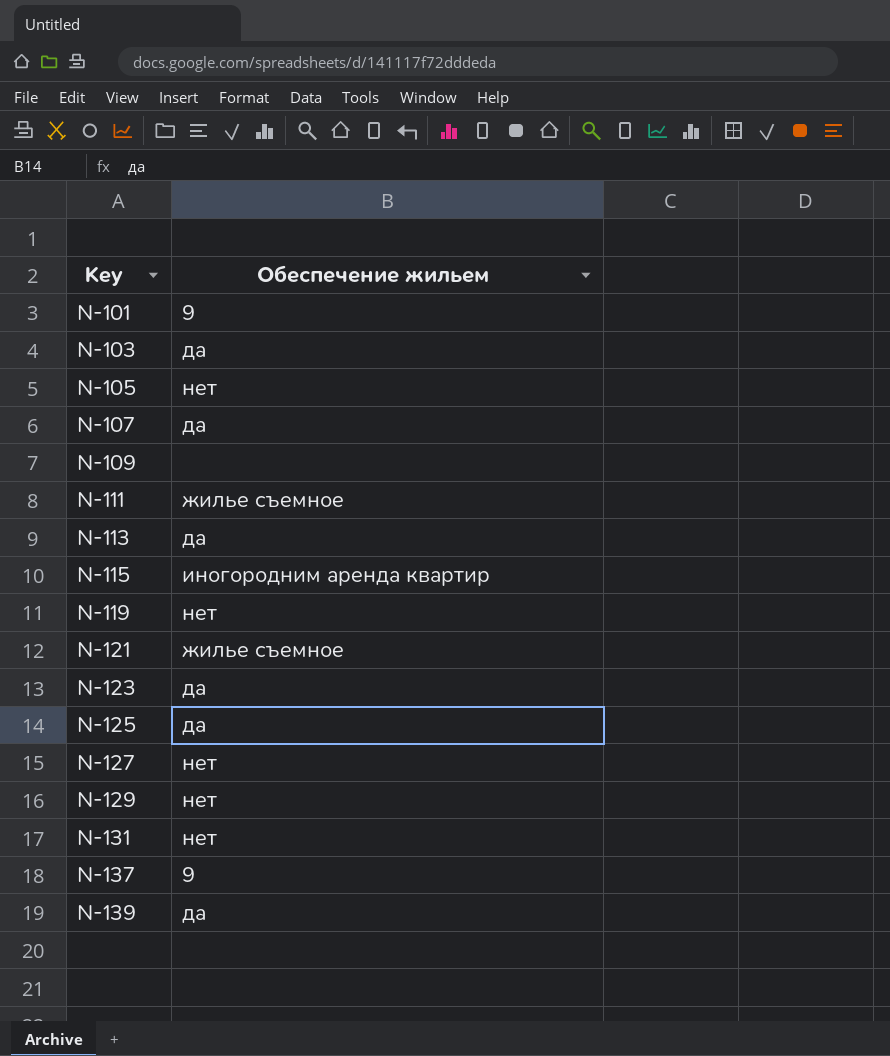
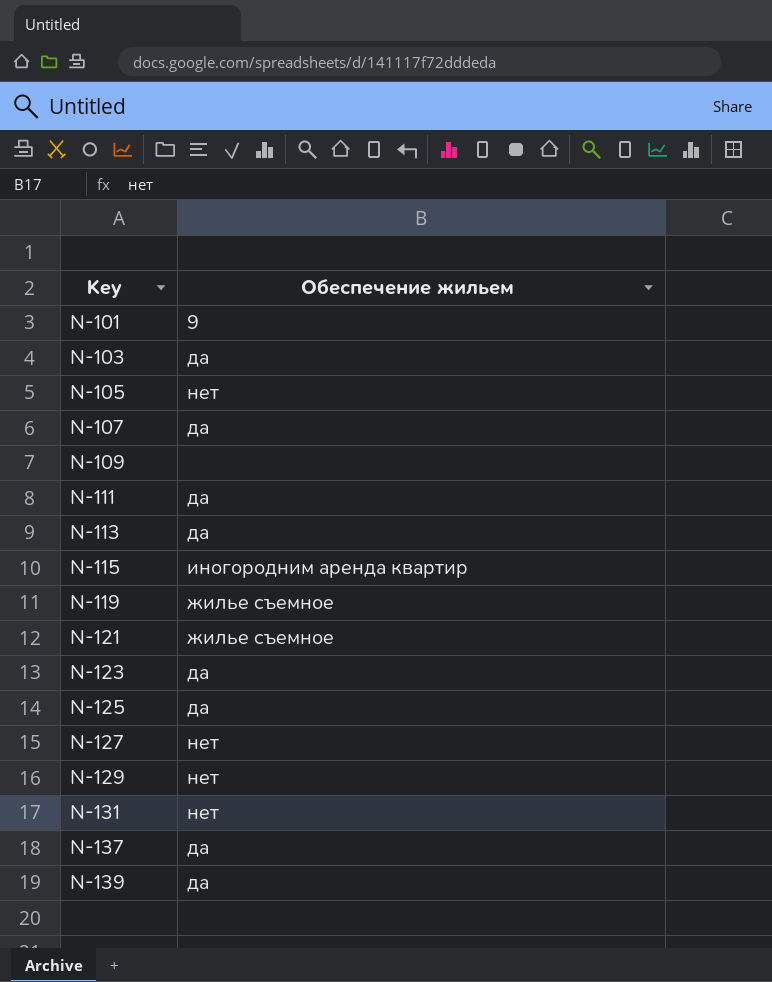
N-111 | Обеспечение жильем: жилье съемное -> да
N-119 | Обеспечение жильем: нет -> жилье съемное
N-137 | Обеспечение жильем: 9 -> да

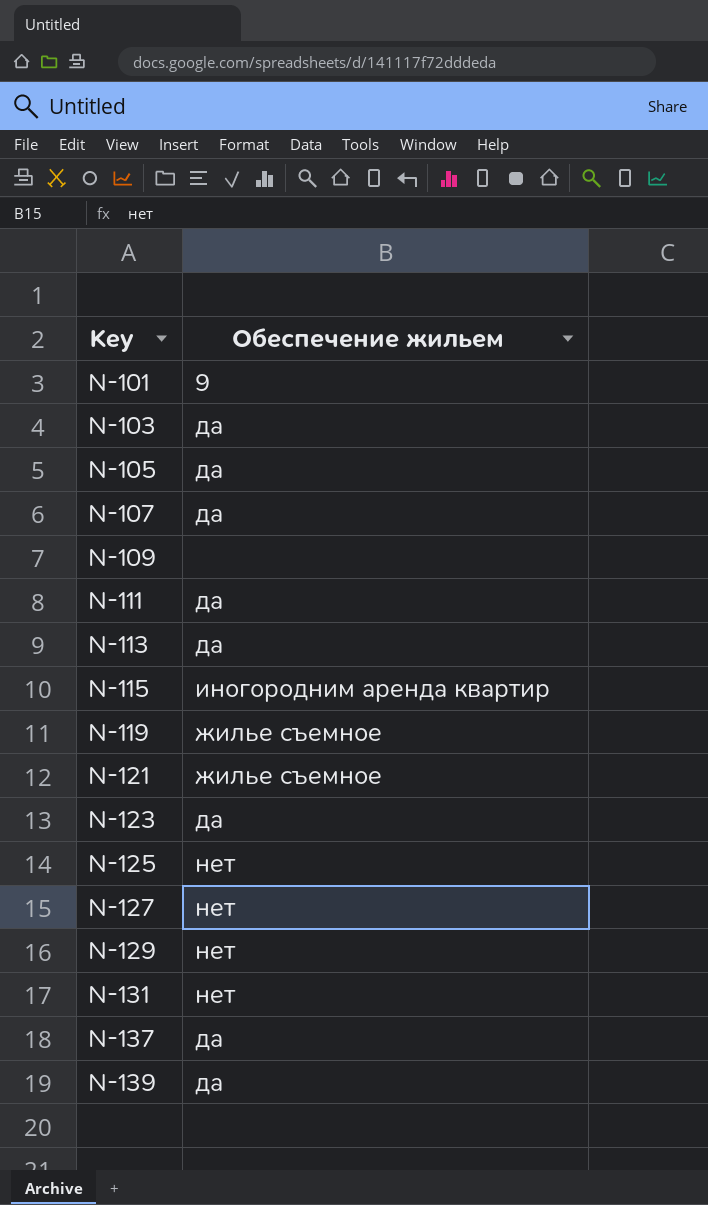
N-105 | Обеспечение жильем: нет -> да
N-125 | Обеспечение жильем: да -> нет

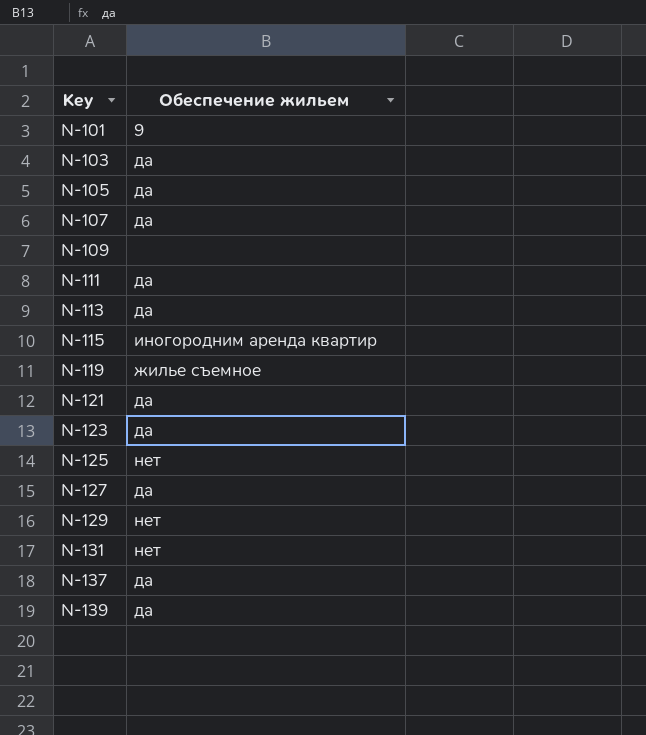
N-121 | Обеспечение жильем: жилье съемное -> да
N-127 | Обеспечение жильем: нет -> да

